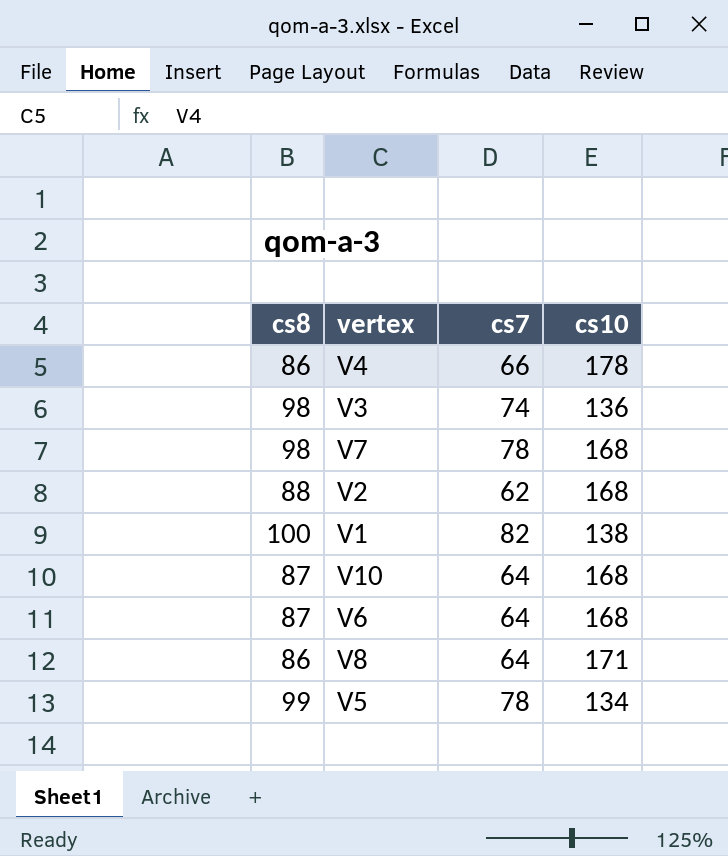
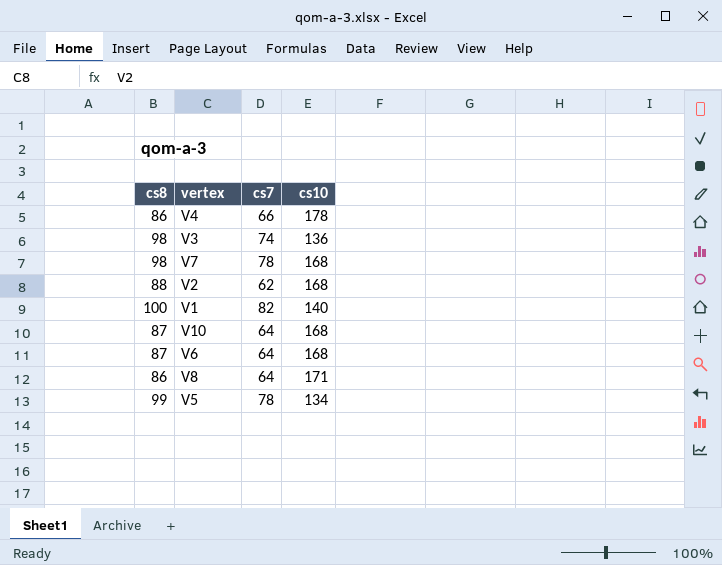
V1 | cs10: 138 -> 140

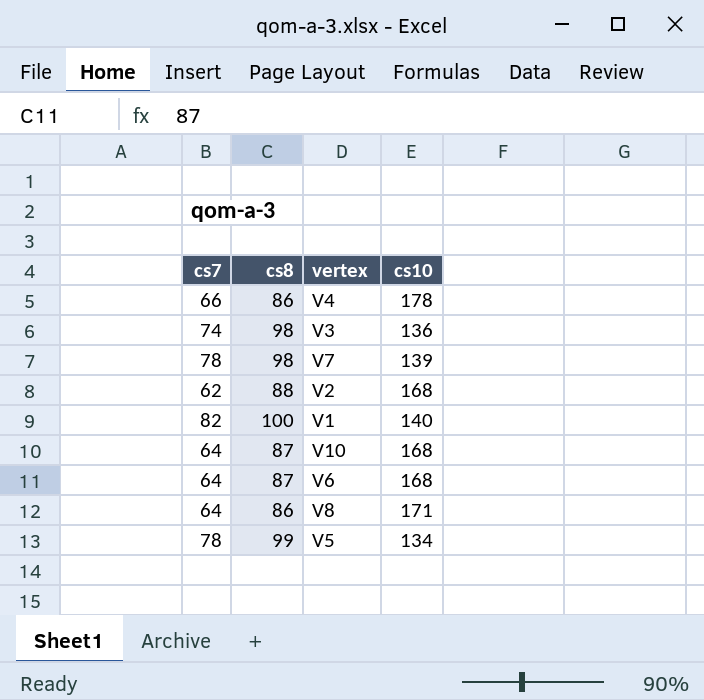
column cs7 | position: 3 -> 1
V7 | cs10: 168 -> 139

